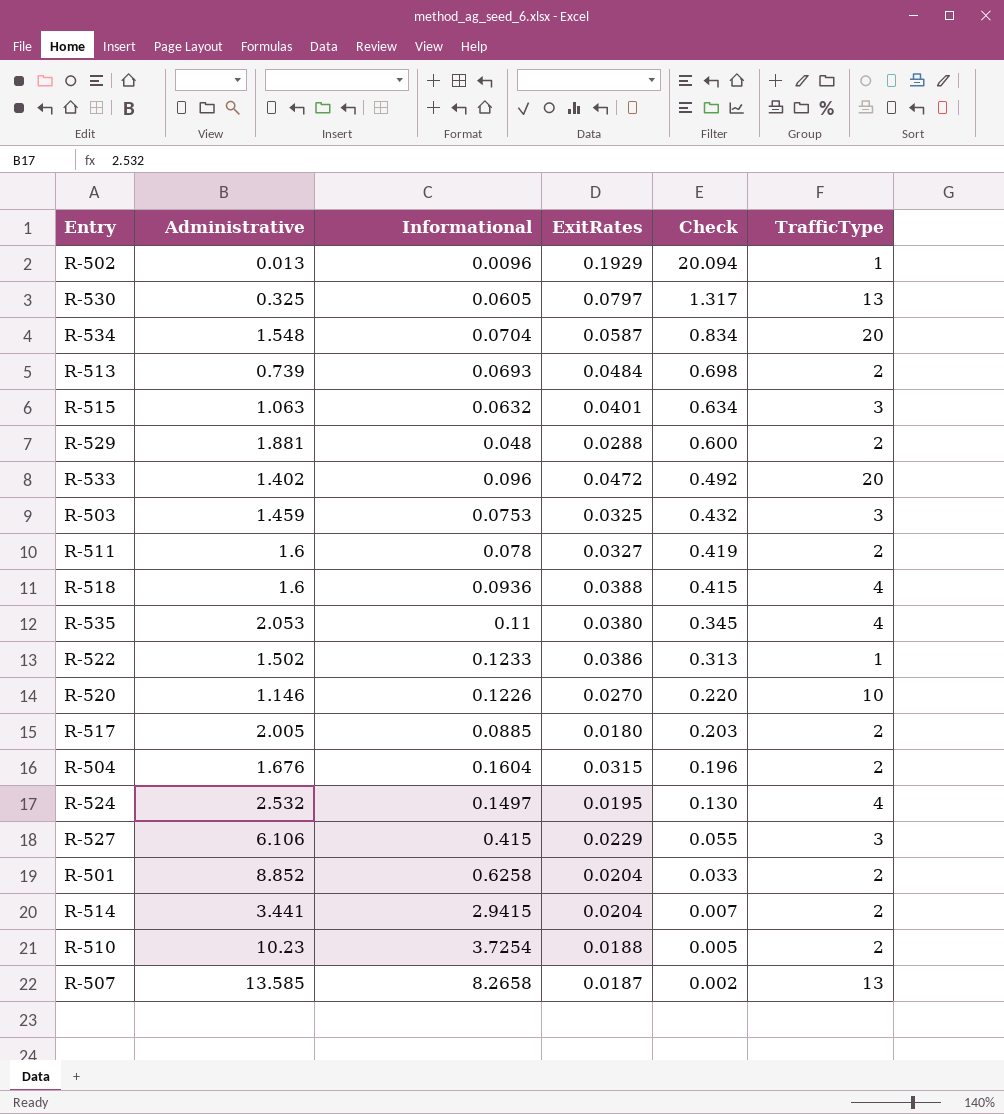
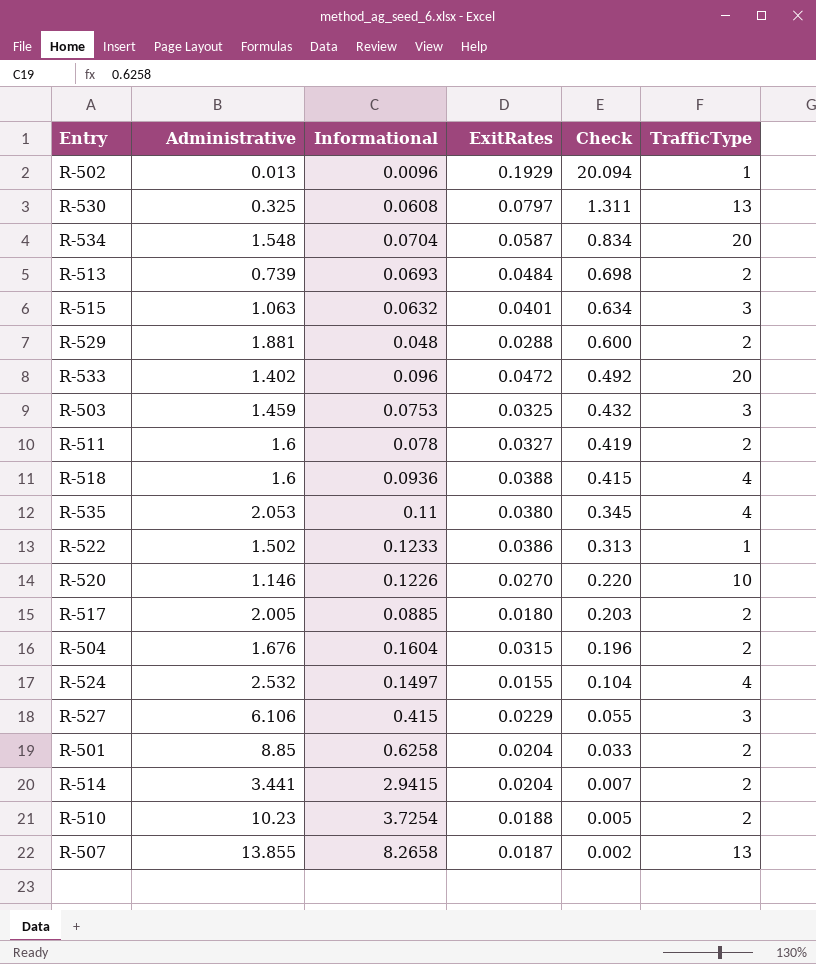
R-530 | Informational: 0.0605 -> 0.0608
R-530 | Check: 1.317 -> 1.311
R-524 | ExitRates: 0.0195 -> 0.0155
R-524 | Check: 0.130 -> 0.104
R-501 | Administrative: 8.852 -> 8.85
R-507 | Administrative: 13.585 -> 13.855

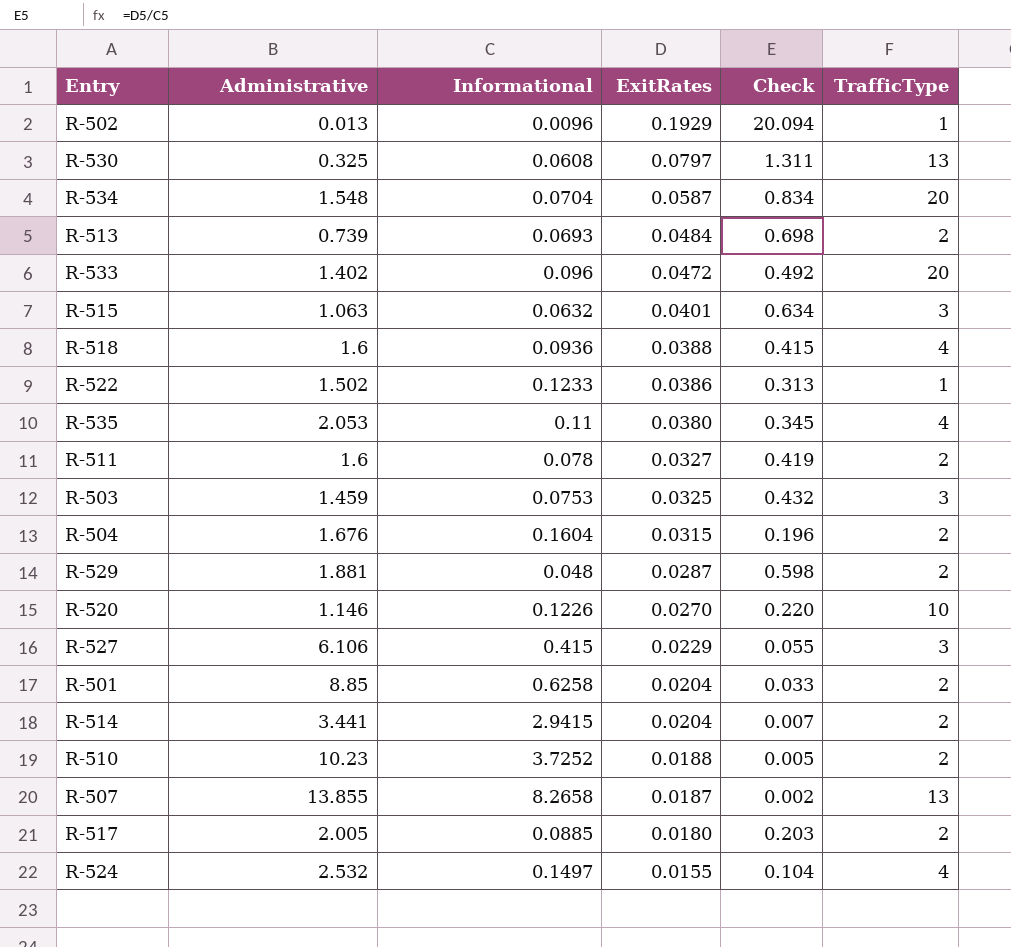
row order: Check descending -> ExitRates descending
R-529 | ExitRates: 0.0288 -> 0.0287
R-529 | Check: 0.600 -> 0.598
R-510 | Informational: 3.7254 -> 3.7252

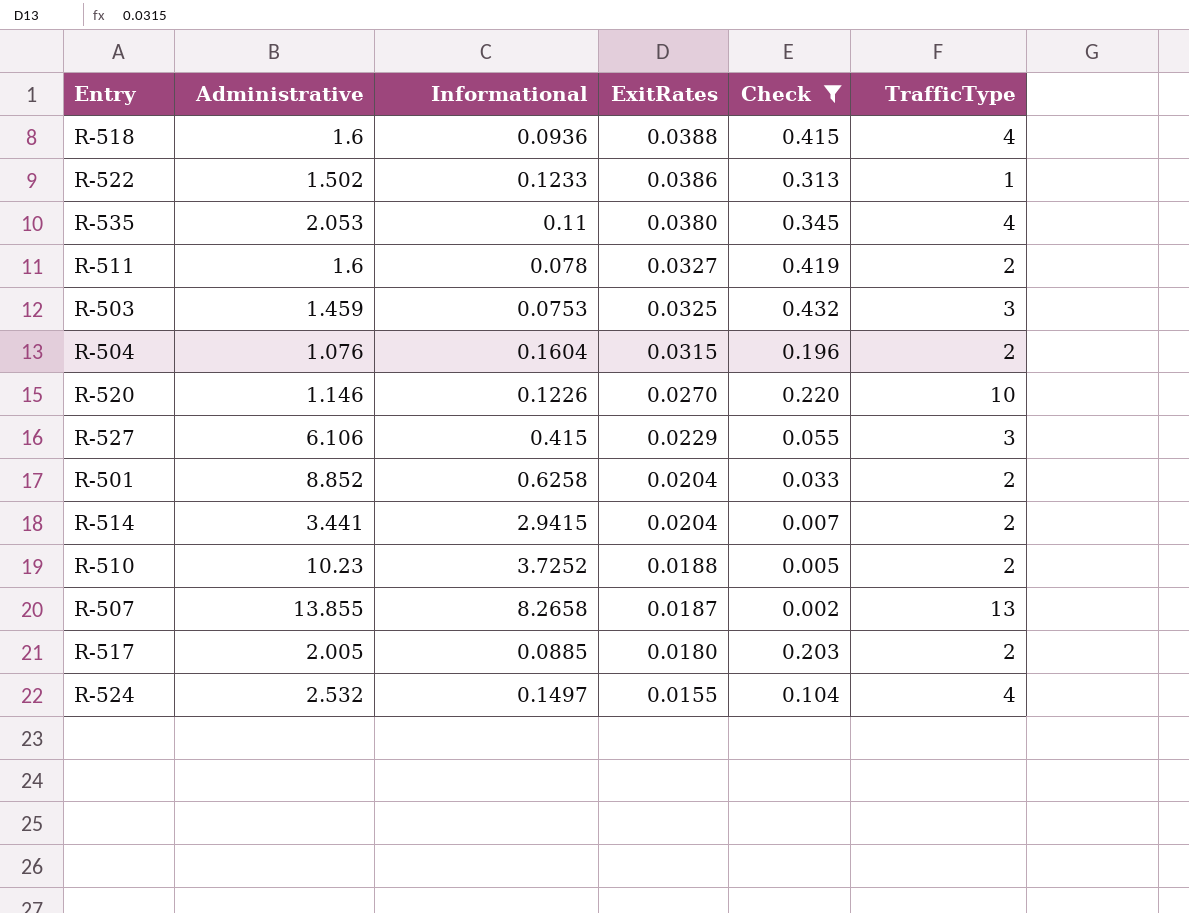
filter: none -> Check <= 0.432
R-504 | Administrative: 1.676 -> 1.076
R-501 | Administrative: 8.85 -> 8.852

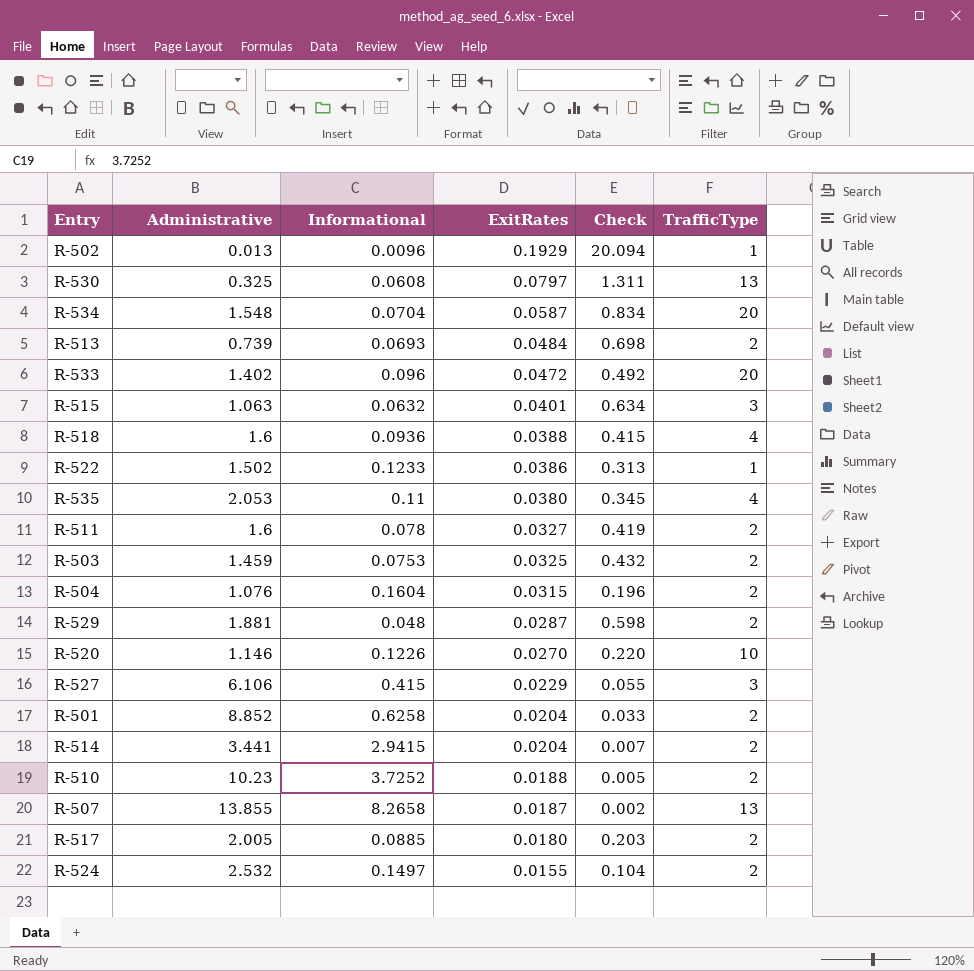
filter: Check <= 0.432 -> none
R-503 | TrafficType: 3 -> 2
R-524 | TrafficType: 4 -> 2

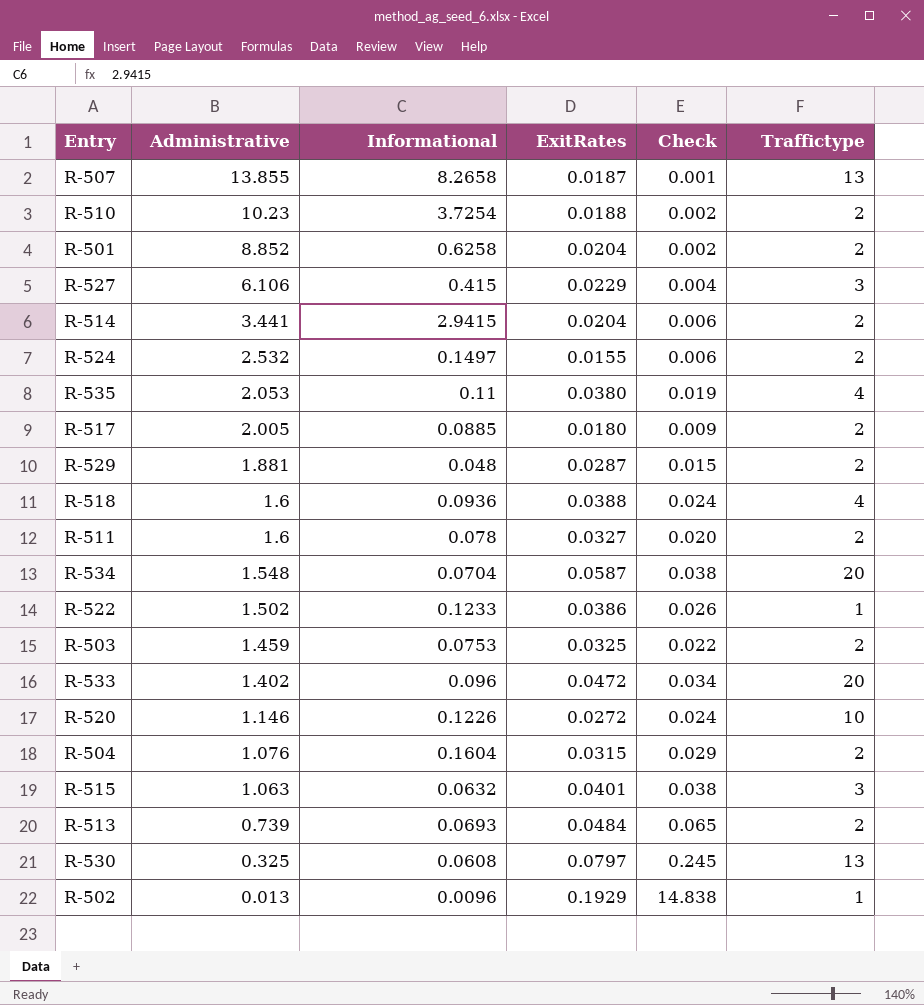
row order: ExitRates descending -> Administrative descending
column Check | formula: [ExitRates] / [Informational] -> [ExitRates] / [Administrative]
column name: TrafficType -> Traffictype
R-510 | Informational: 3.7252 -> 3.7254
R-520 | ExitRates: 0.0270 -> 0.0272

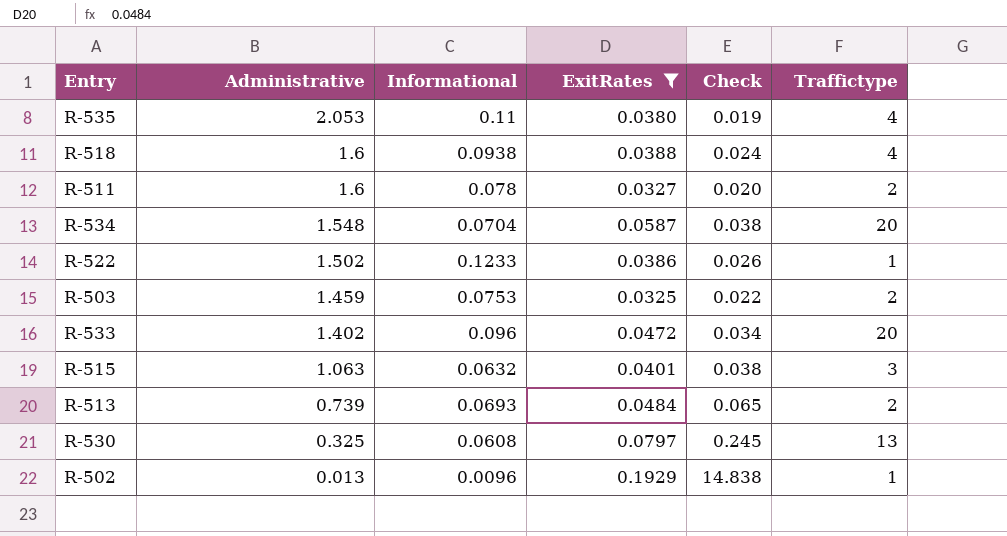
filter: none -> ExitRates >= 0.0325
R-518 | Informational: 0.0936 -> 0.0938

